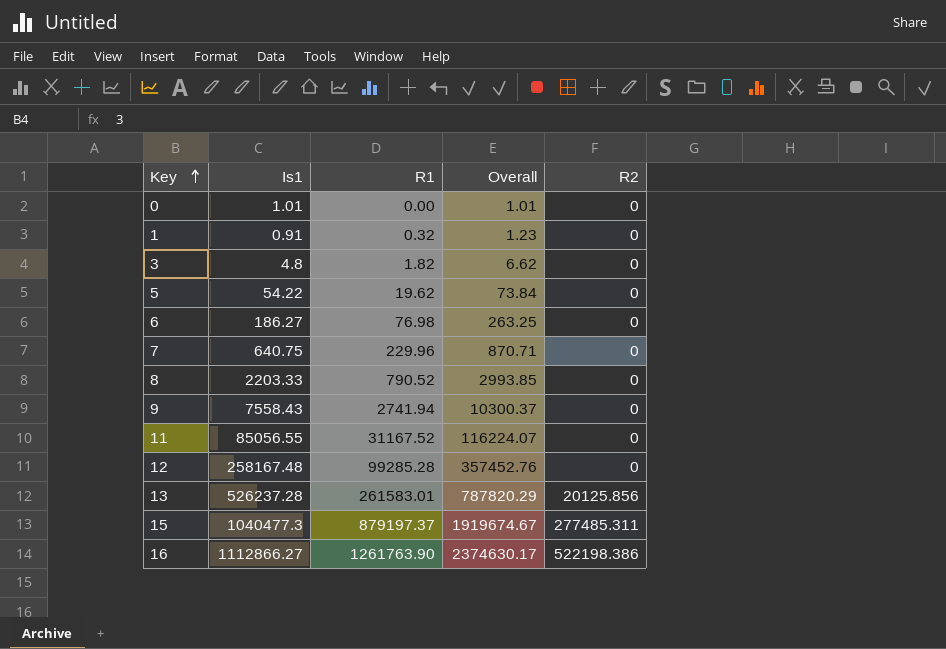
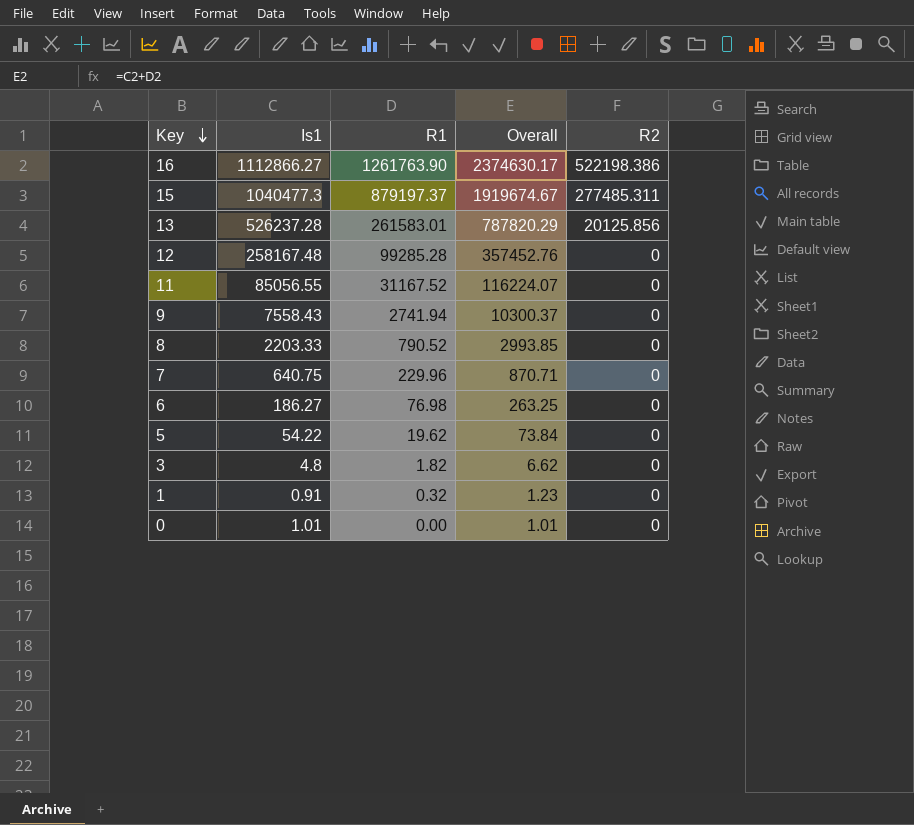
row order: Key ascending -> Key descending

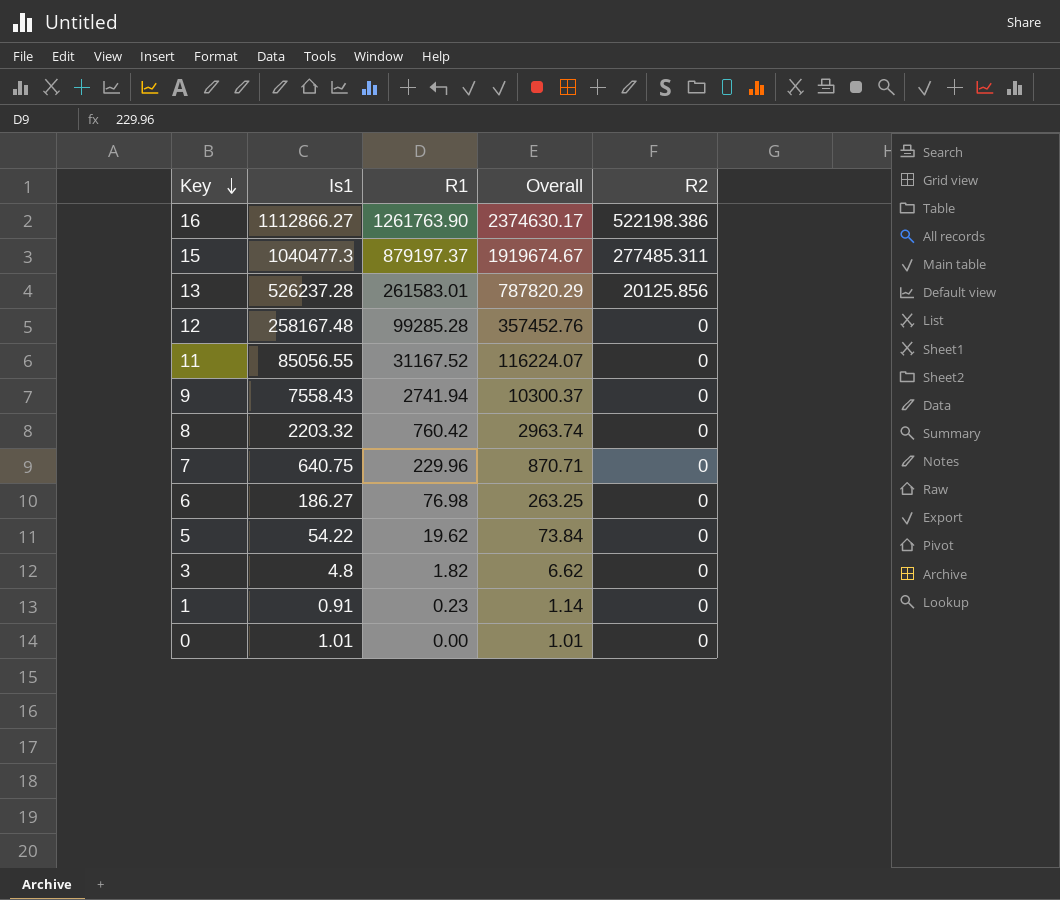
8 | Is1: 2203.33 -> 2203.32
8 | R1: 790.52 -> 760.42
8 | Overall: 2993.85 -> 2963.74
1 | R1: 0.32 -> 0.23
1 | Overall: 1.23 -> 1.14

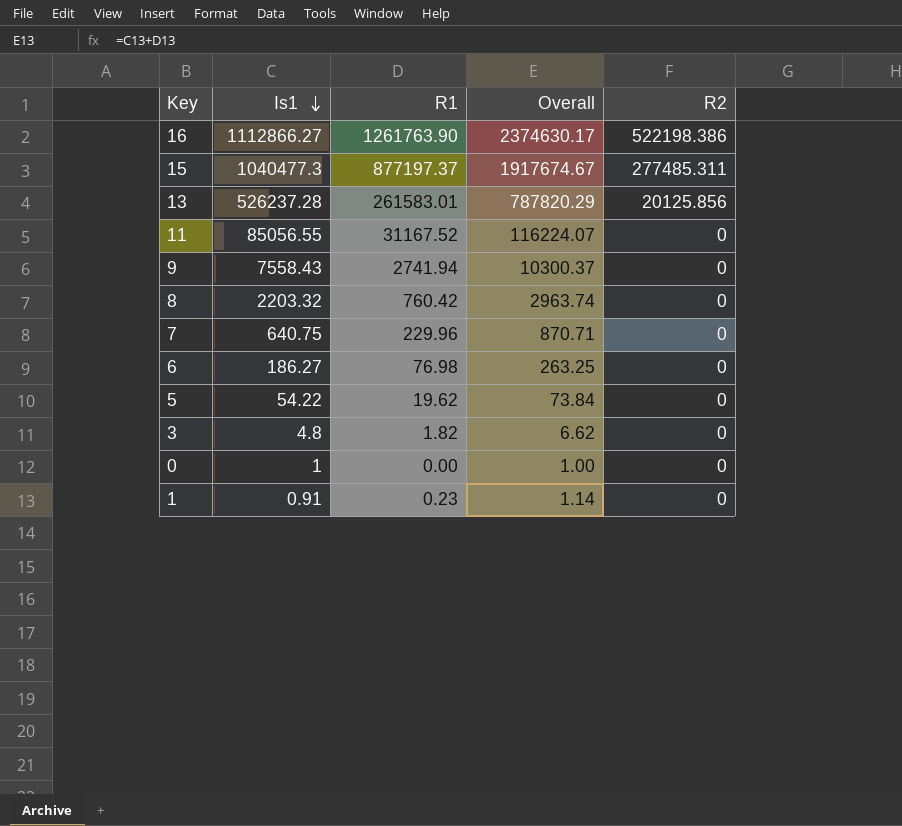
row order: Key descending -> Is1 descending
row 12: 258167.48 | 99285.28 | 357452.76 | 0 -> none
15 | R1: 879197.37 -> 877197.37
15 | Overall: 1919674.67 -> 1917674.67
0 | Is1: 1.01 -> 1
0 | Overall: 1.01 -> 1.00

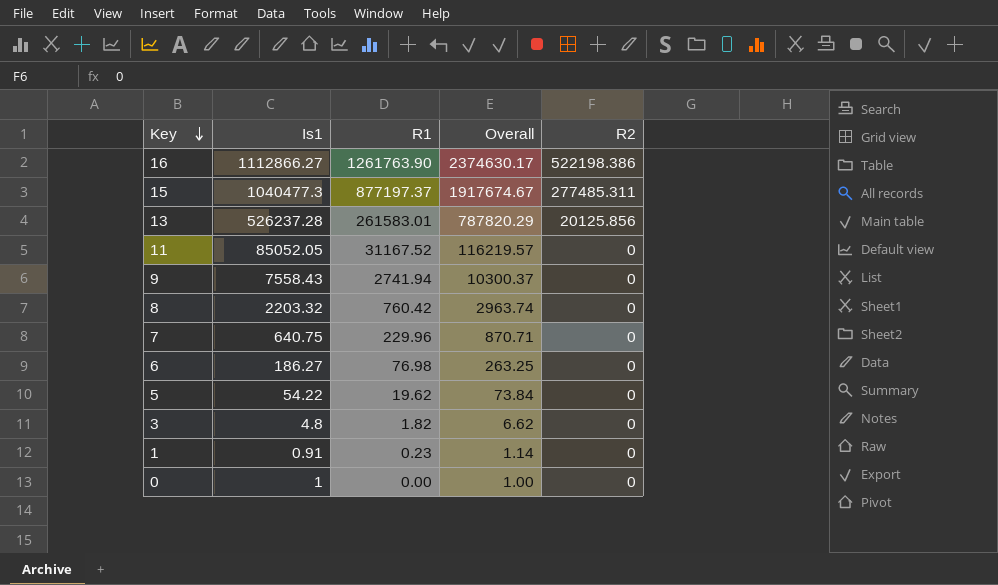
row order: Is1 descending -> Key descending
11 | Is1: 85056.55 -> 85052.05
11 | Overall: 116224.07 -> 116219.57

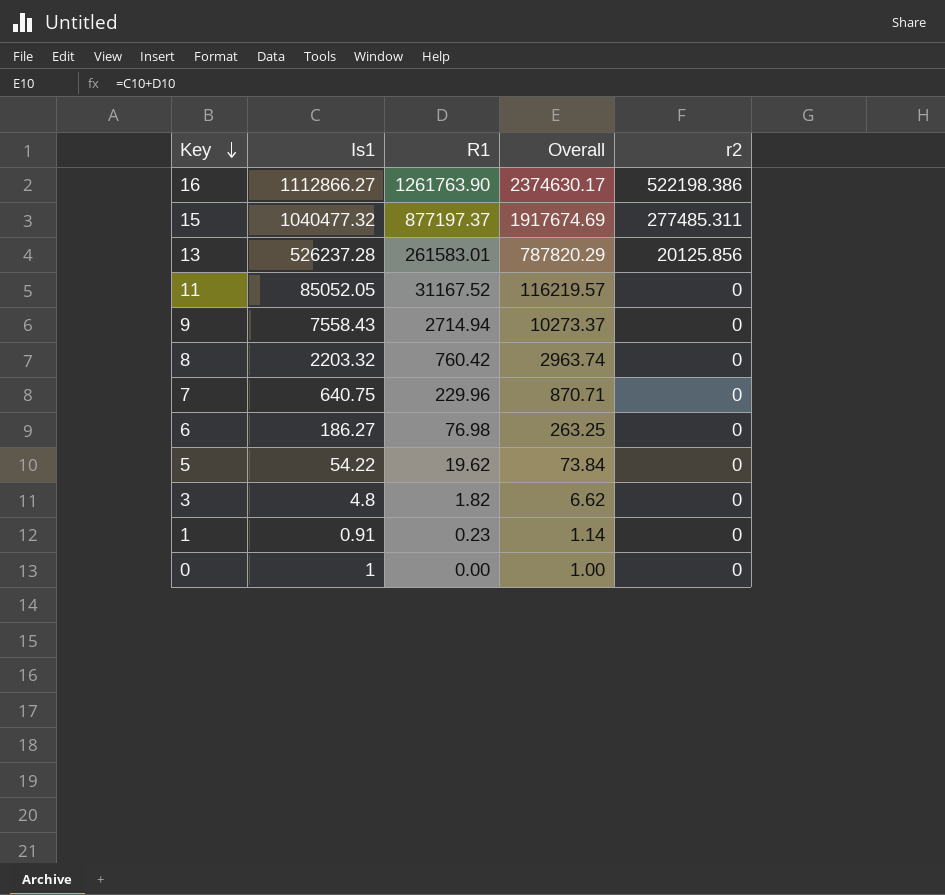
column name: R2 -> r2
15 | Is1: 1040477.3 -> 1040477.32
15 | Overall: 1917674.67 -> 1917674.69
9 | R1: 2741.94 -> 2714.94
9 | Overall: 10300.37 -> 10273.37

